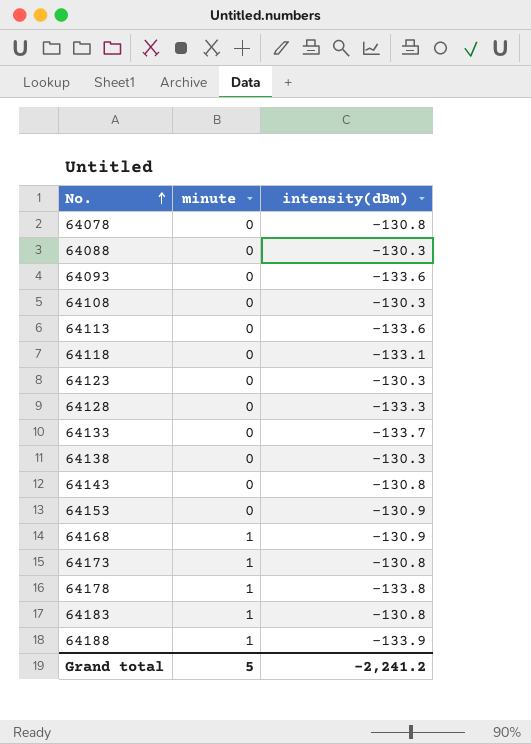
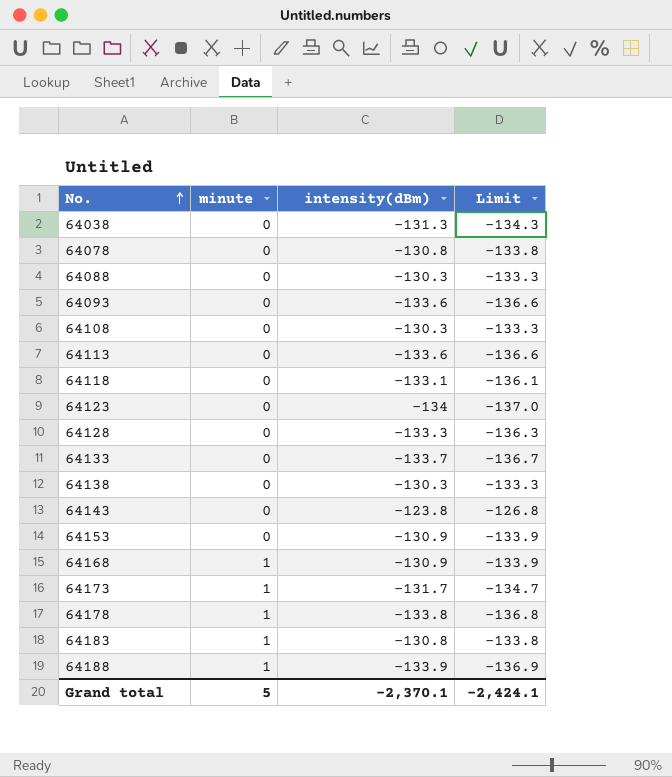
column Limit | formula: none -> [intensity(dBm)] - 3
row 64038: none -> 0 | -131.3 | -134.3
64123 | intensity(dBm): -130.3 -> -134
64143 | intensity(dBm): -130.8 -> -123.8
64173 | intensity(dBm): -130.8 -> -131.7
Grand total | intensity(dBm): -2,241.2 -> -2,370.1

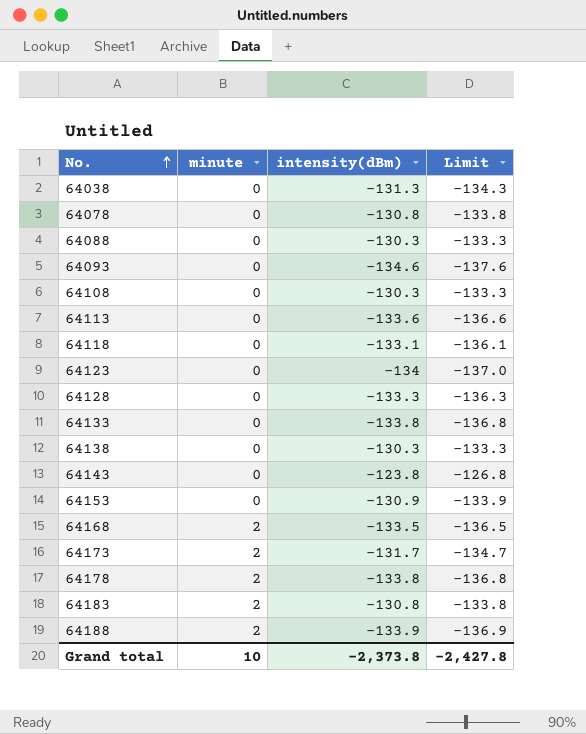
64093 | intensity(dBm): -133.6 -> -134.6
64093 | Limit: -136.6 -> -137.6
64133 | intensity(dBm): -133.7 -> -133.8
64133 | Limit: -136.7 -> -136.8
64168 | minute: 1 -> 2
64168 | intensity(dBm): -130.9 -> -133.5
64168 | Limit: -133.9 -> -136.5
64173 | minute: 1 -> 2
64178 | minute: 1 -> 2
64183 | minute: 1 -> 2
64188 | minute: 1 -> 2
Grand total | minute: 5 -> 10
Grand total | intensity(dBm): -2,370.1 -> -2,373.8
Grand total | Limit: -2,424.1 -> -2,427.8

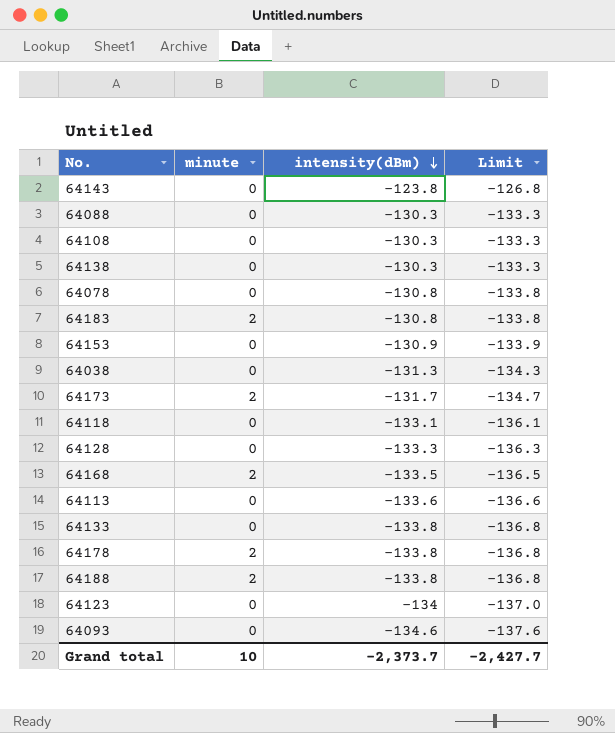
row order: No. ascending -> intensity(dBm) descending
64188 | intensity(dBm): -133.9 -> -133.8
64188 | Limit: -136.9 -> -136.8
Grand total | intensity(dBm): -2,373.8 -> -2,373.7
Grand total | Limit: -2,427.8 -> -2,427.7

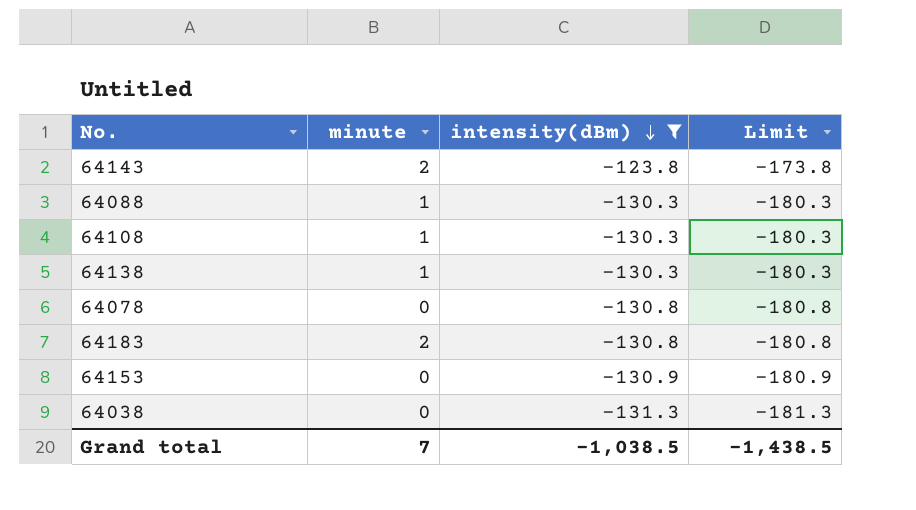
filter: none -> intensity(dBm) >= -131.3
column Limit | formula: [intensity(dBm)] - 3 -> [intensity(dBm)] - 50
64143 | minute: 0 -> 2
64088 | minute: 0 -> 1
64108 | minute: 0 -> 1
64138 | minute: 0 -> 1
Grand total | minute: 10 -> 7
Grand total | intensity(dBm): -2,373.7 -> -1,038.5
Grand total | Limit: -2,427.7 -> -1,438.5

